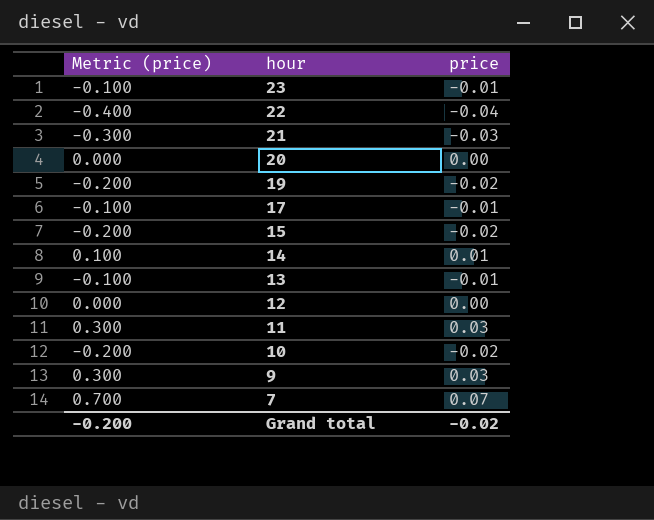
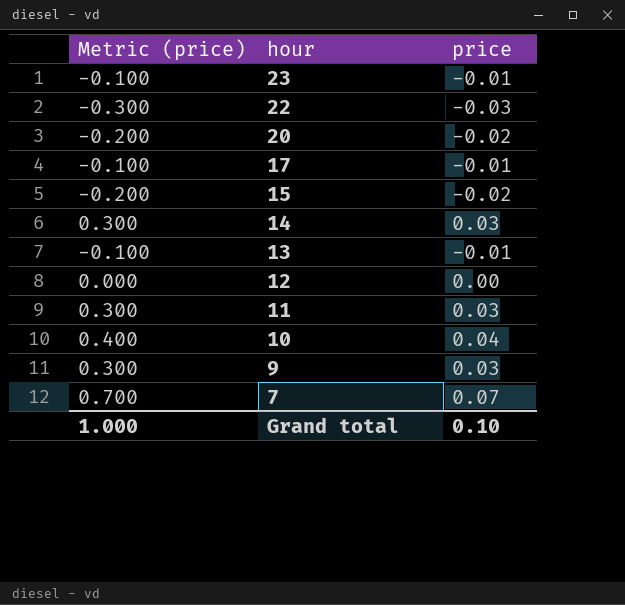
row 21: -0.300 | -0.03 -> none
row 19: -0.200 | -0.02 -> none
22 | Metric (price): -0.400 -> -0.300
22 | price: -0.04 -> -0.03
20 | Metric (price): 0.000 -> -0.200
20 | price: 0.00 -> -0.02
14 | Metric (price): 0.100 -> 0.300
14 | price: 0.01 -> 0.03
10 | Metric (price): -0.200 -> 0.400
10 | price: -0.02 -> 0.04
Grand total | Metric (price): -0.200 -> 1.000
Grand total | price: -0.02 -> 0.10

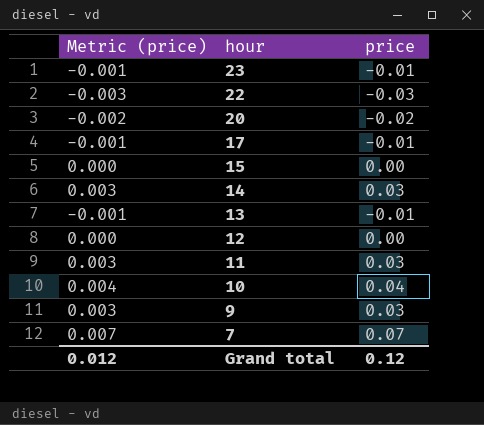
column Metric (price) | formula: [price] * 10 -> [price] * 0.1
15 | price: -0.02 -> 0.00
Grand total | Metric (price): 1.000 -> 0.012
Grand total | price: 0.10 -> 0.12

